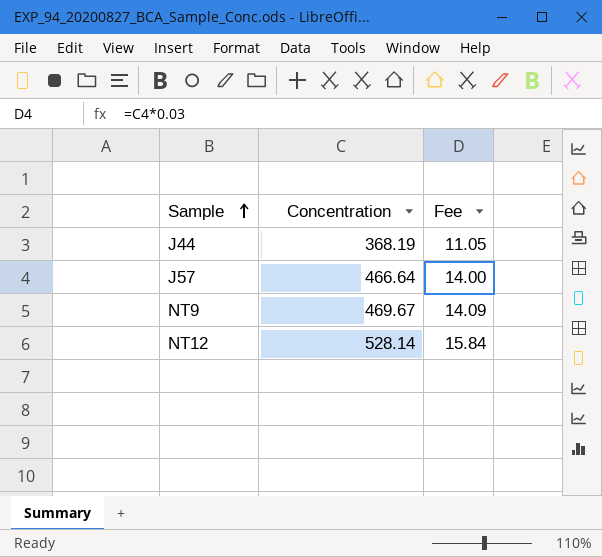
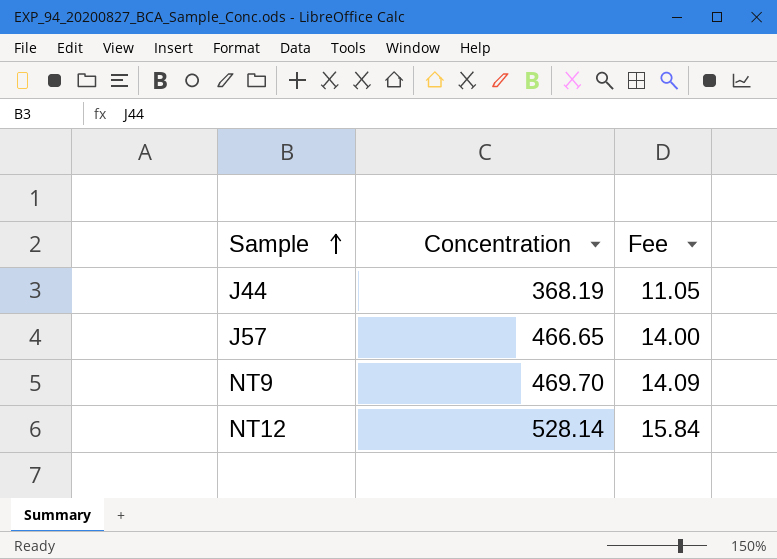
J57 | Concentration: 466.64 -> 466.65
NT9 | Concentration: 469.67 -> 469.70

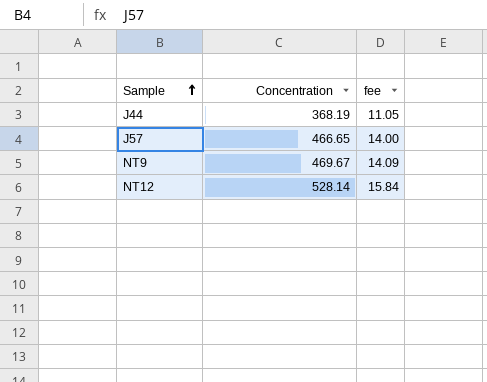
column name: Fee -> fee
NT9 | Concentration: 469.70 -> 469.67

